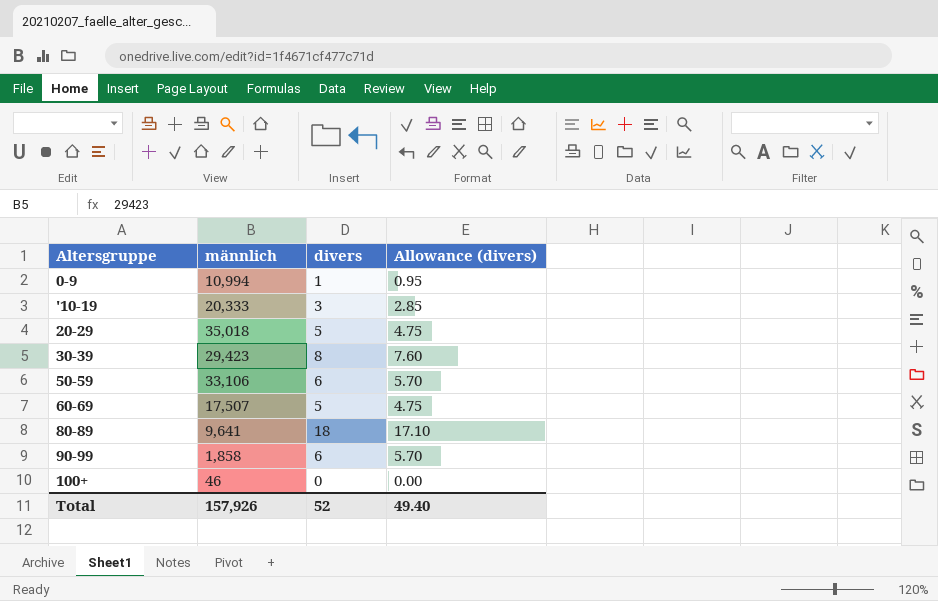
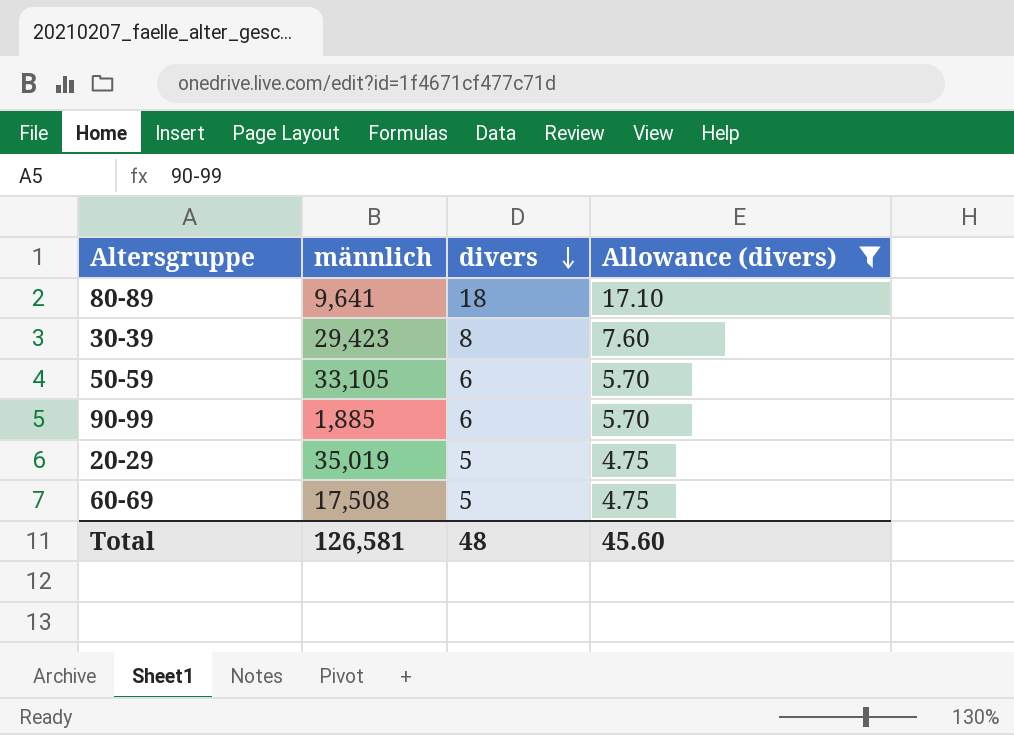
filter: none -> Allowance (divers) >= 4.75
row order: none -> divers descending
50-59 | männlich: 33,106 -> 33,105
90-99 | männlich: 1,858 -> 1,885
20-29 | männlich: 35,018 -> 35,019
60-69 | männlich: 17,507 -> 17,508
Total | männlich: 157,926 -> 126,581
Total | divers: 52 -> 48
Total | Allowance (divers): 49.40 -> 45.60

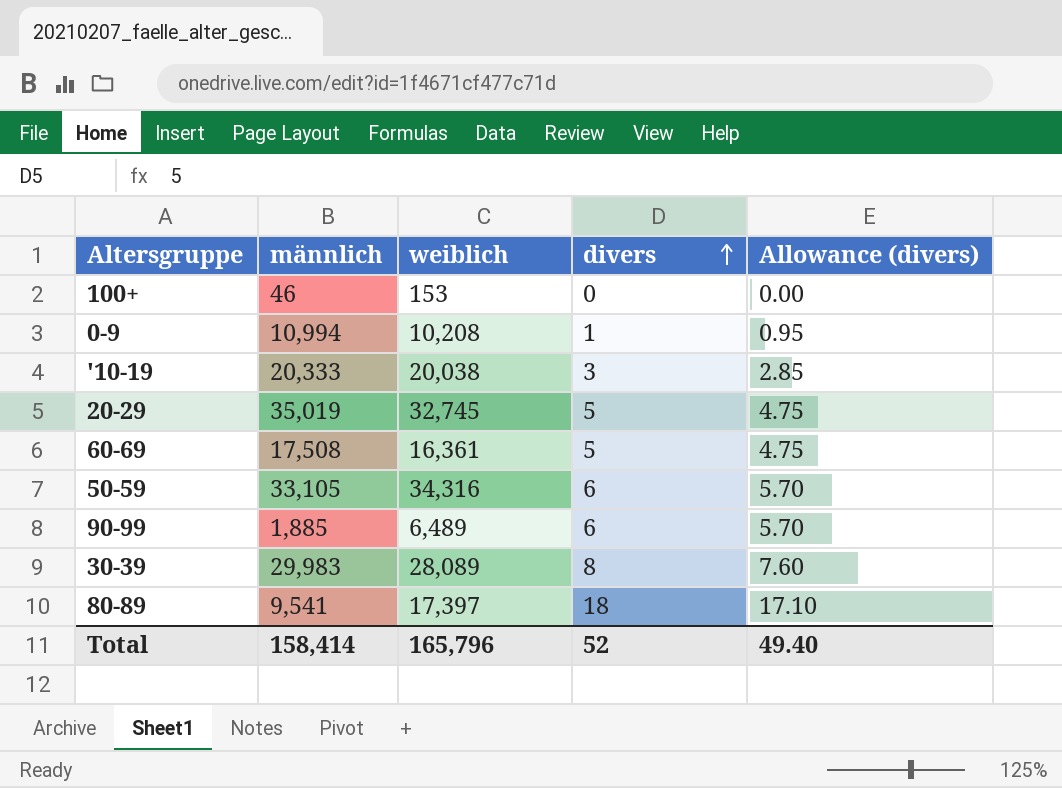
filter: Allowance (divers) >= 4.75 -> none
row order: divers descending -> divers ascending
column weiblich | position: none -> 3
30-39 | männlich: 29,423 -> 29,983
80-89 | männlich: 9,641 -> 9,541
Total | männlich: 126,581 -> 158,414
Total | divers: 48 -> 52
Total | Allowance (divers): 45.60 -> 49.40

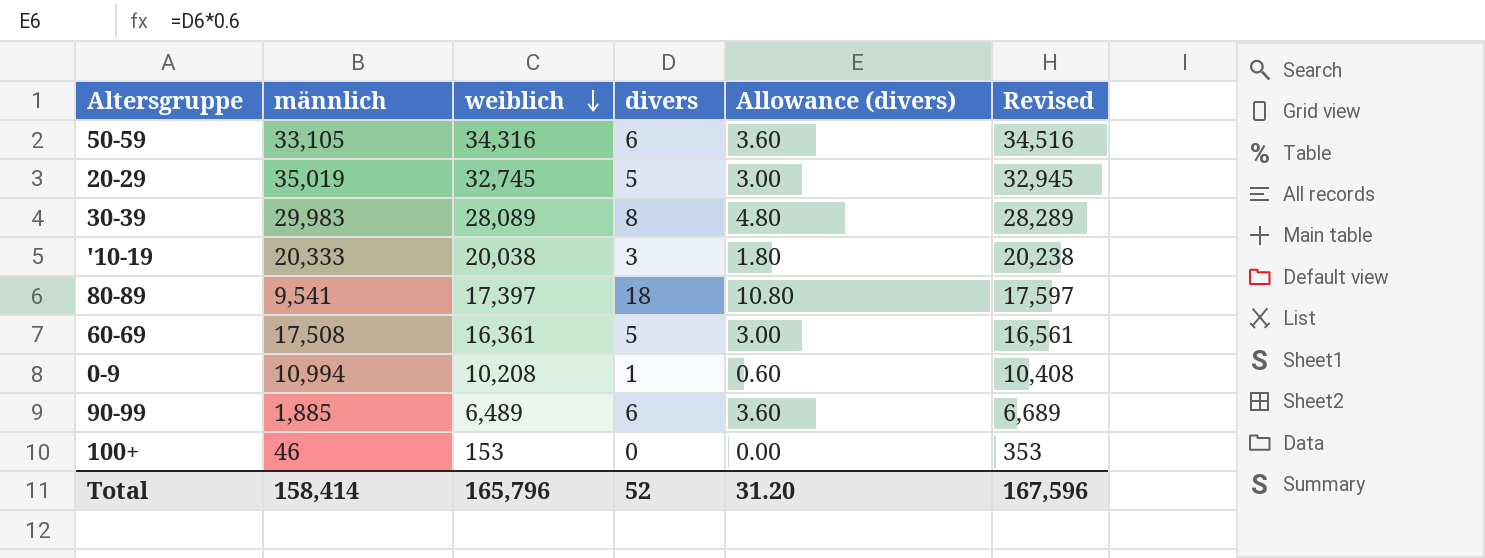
row order: divers ascending -> weiblich descending
column Allowance (divers) | formula: [divers] * 0.95 -> [divers] * 0.6
column Revised | formula: none -> [weiblich] + 200
Total | Allowance (divers): 49.40 -> 31.20

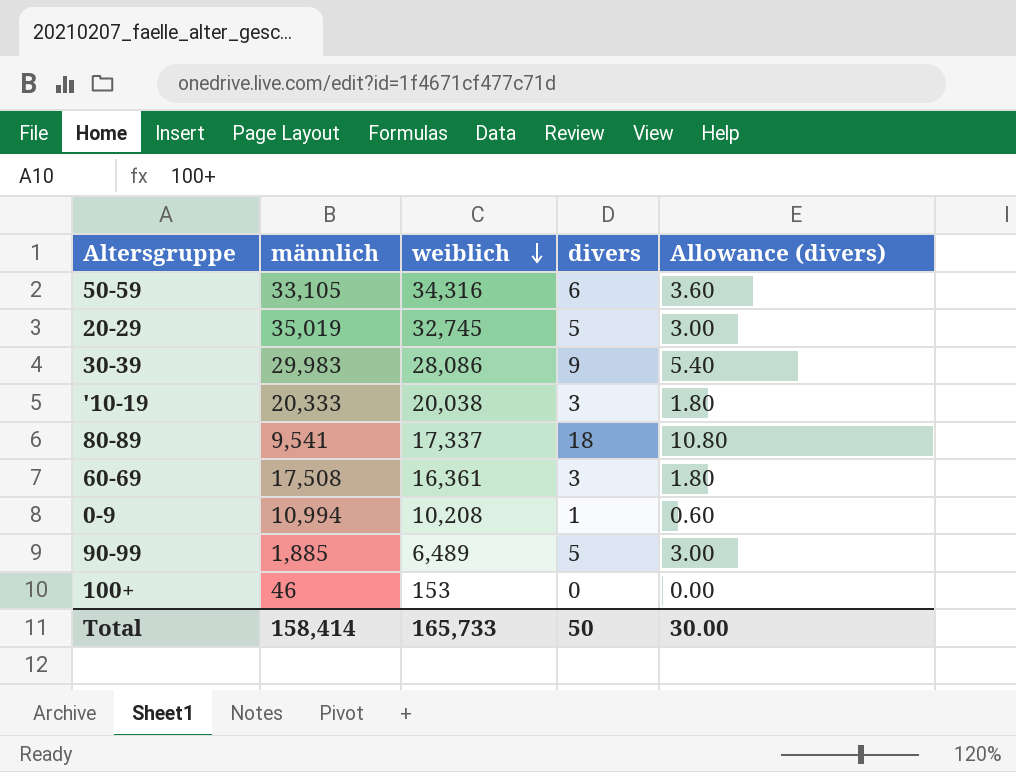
column Revised | formula: [weiblich] + 200 -> none
30-39 | weiblich: 28,089 -> 28,086
30-39 | divers: 8 -> 9
30-39 | Allowance (divers): 4.80 -> 5.40
80-89 | weiblich: 17,397 -> 17,337
60-69 | divers: 5 -> 3
60-69 | Allowance (divers): 3.00 -> 1.80
90-99 | divers: 6 -> 5
90-99 | Allowance (divers): 3.60 -> 3.00
Total | weiblich: 165,796 -> 165,733
Total | divers: 52 -> 50
Total | Allowance (divers): 31.20 -> 30.00

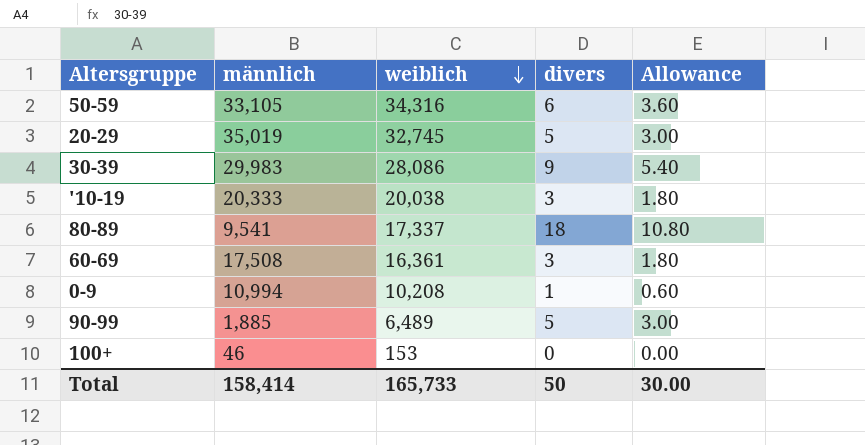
column name: Allowance (divers) -> Allowance

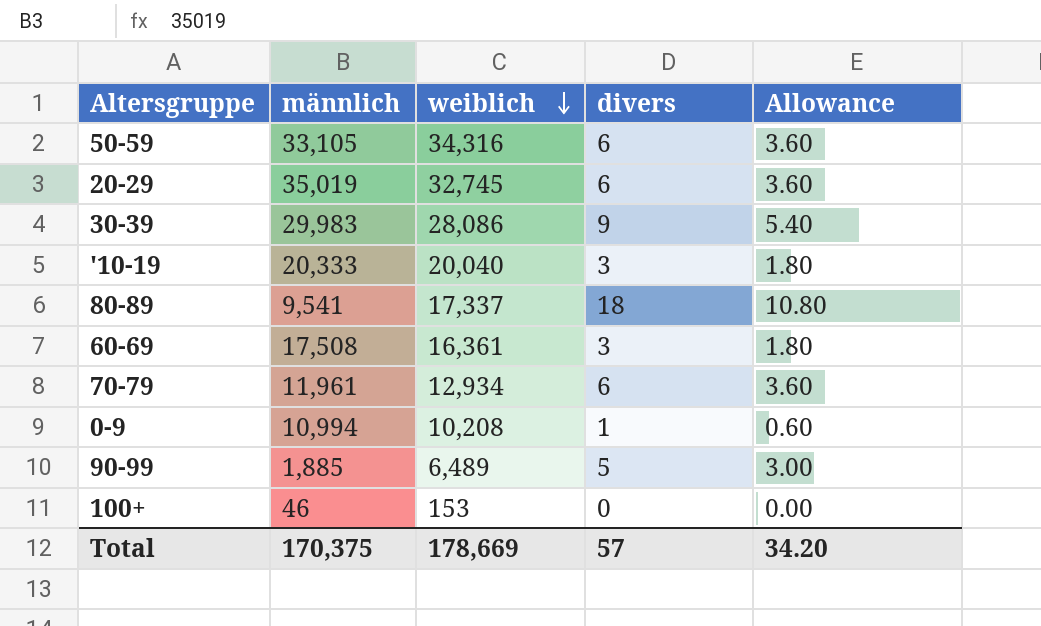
20-29 | divers: 5 -> 6
20-29 | Allowance: 3.00 -> 3.60
'10-19 | weiblich: 20,038 -> 20,040
row 70-79: none -> 11,961 | 12,934 | 6 | 3.60
Total | männlich: 158,414 -> 170,375
Total | weiblich: 165,733 -> 178,669
Total | divers: 50 -> 57
Total | Allowance: 30.00 -> 34.20

